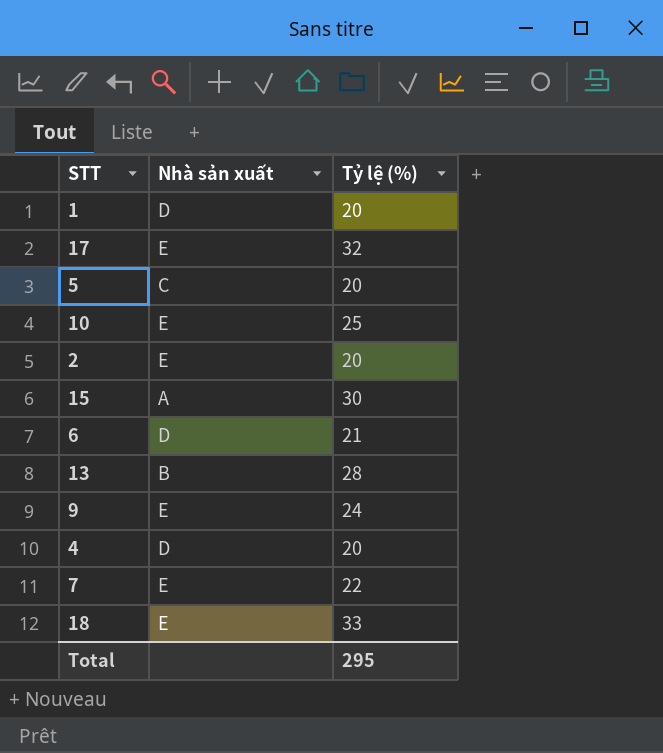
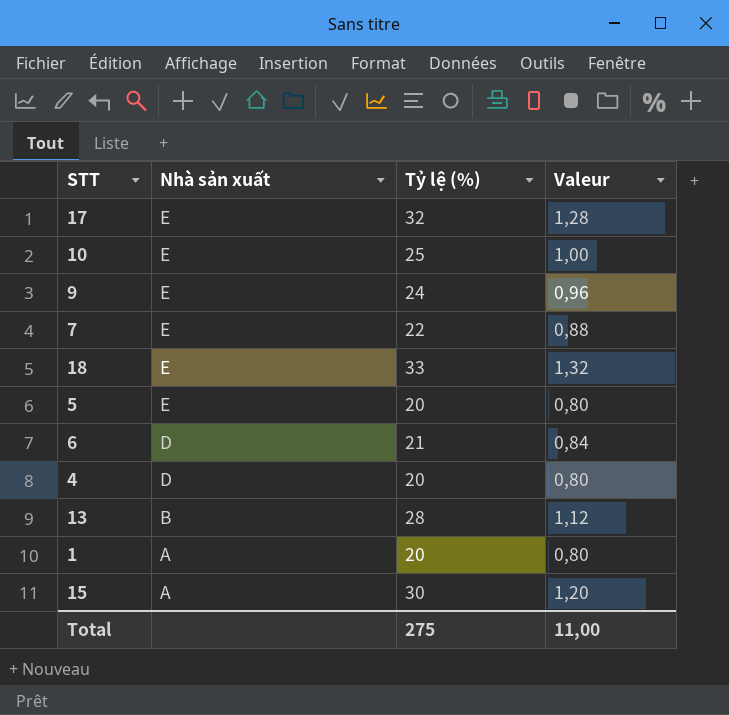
row order: none -> Nhà sản xuất descending
column Valeur | formula: none -> [Tỷ lệ (%)] * 0,04
row 2: E | 20 -> none
5 | Nhà sản xuất: C -> E
1 | Nhà sản xuất: D -> A
Total | Tỷ lệ (%): 295 -> 275

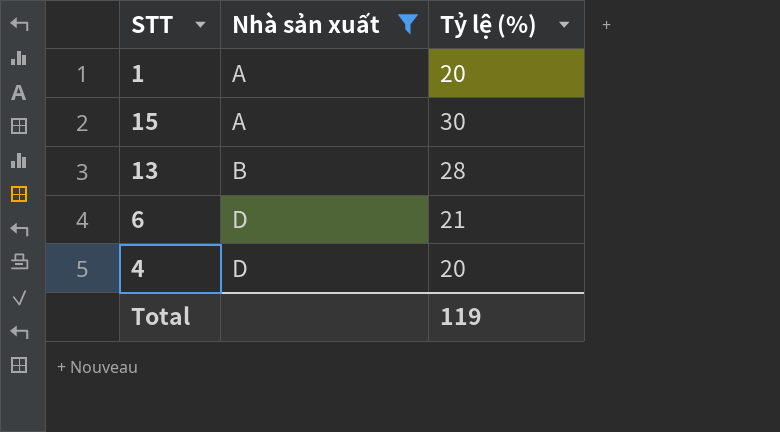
filter: none -> Nhà sản xuất != E
row order: Nhà sản xuất descending -> Nhà sản xuất ascending
column Valeur | formula: [Tỷ lệ (%)] * 0,04 -> none
Total | Tỷ lệ (%): 275 -> 119

